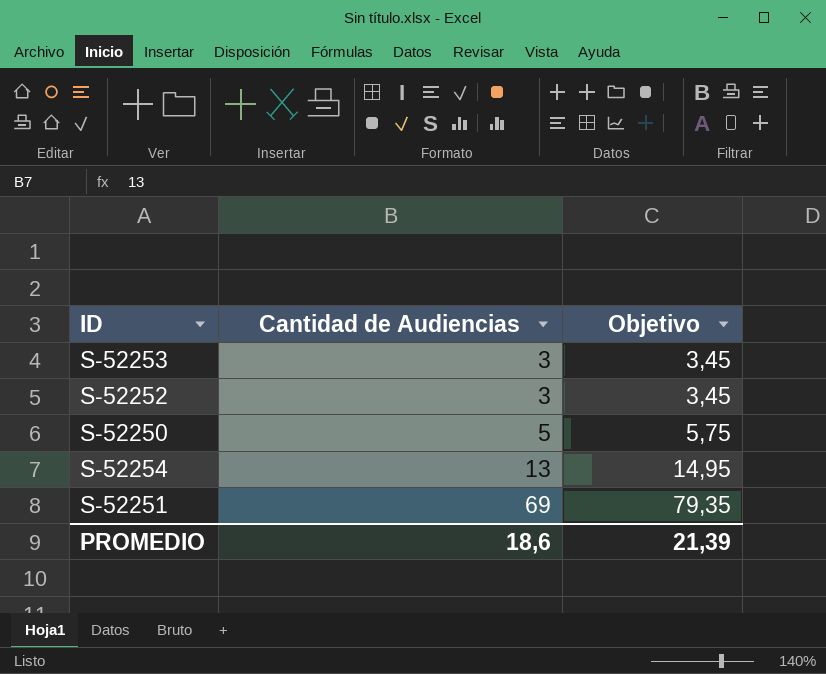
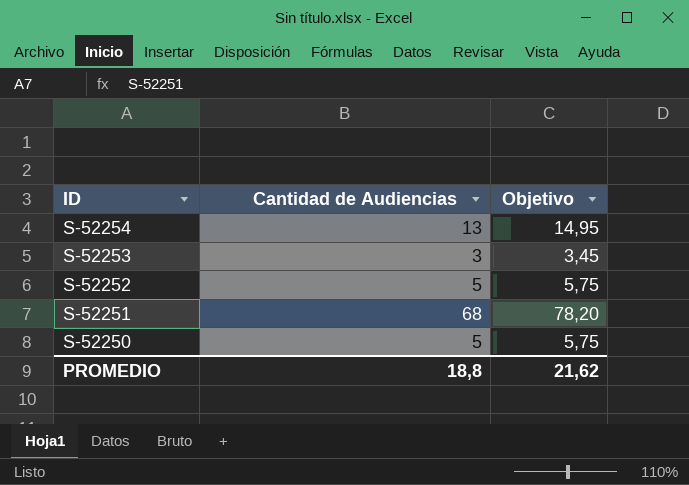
row order: Cantidad de Audiencias ascending -> ID descending
S-52252 | Cantidad de Audiencias: 3 -> 5
S-52252 | Objetivo: 3,45 -> 5,75
S-52251 | Cantidad de Audiencias: 69 -> 68
S-52251 | Objetivo: 79,35 -> 78,20
PROMEDIO | Cantidad de Audiencias: 18,6 -> 18,8
PROMEDIO | Objetivo: 21,39 -> 21,62

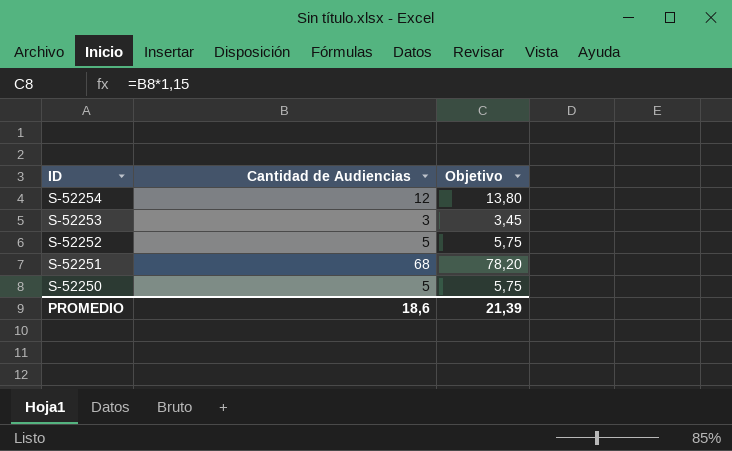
S-52254 | Cantidad de Audiencias: 13 -> 12
S-52254 | Objetivo: 14,95 -> 13,80
PROMEDIO | Cantidad de Audiencias: 18,8 -> 18,6
PROMEDIO | Objetivo: 21,62 -> 21,39

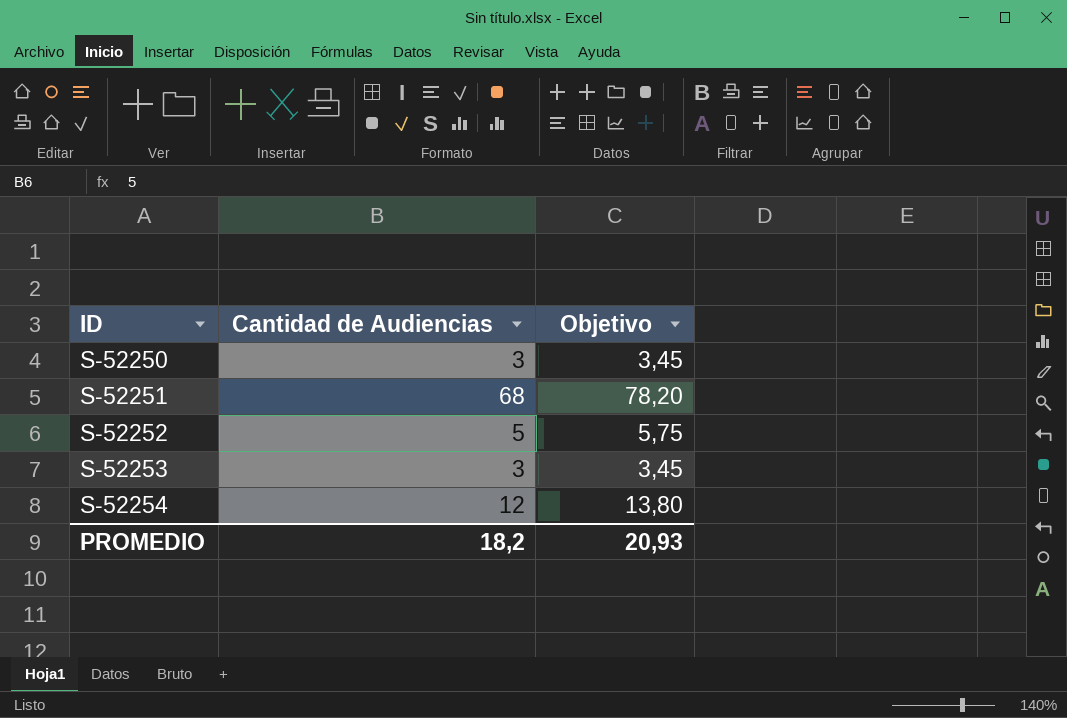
row order: ID descending -> ID ascending
S-52250 | Cantidad de Audiencias: 5 -> 3
S-52250 | Objetivo: 5,75 -> 3,45
PROMEDIO | Cantidad de Audiencias: 18,6 -> 18,2
PROMEDIO | Objetivo: 21,39 -> 20,93

